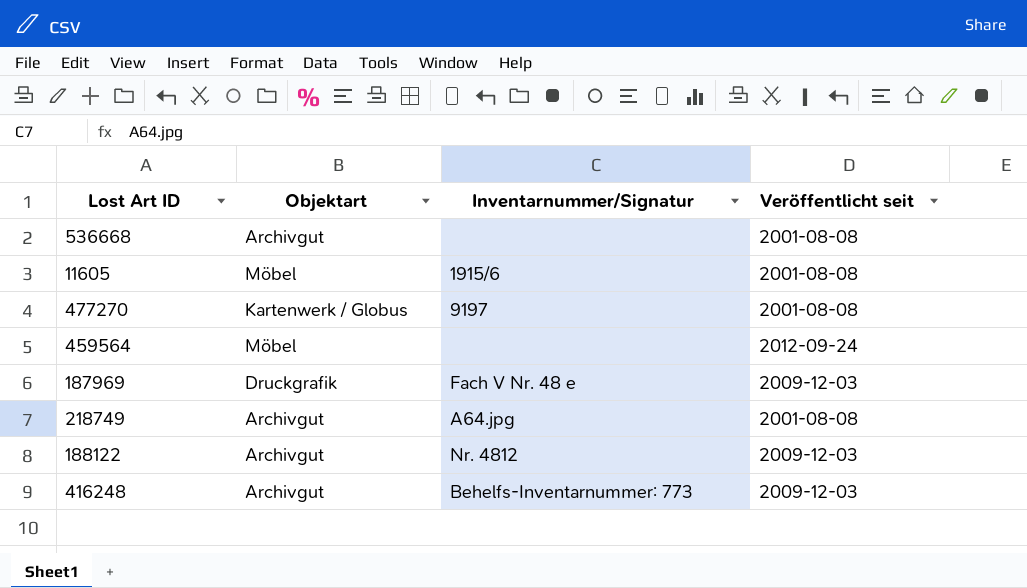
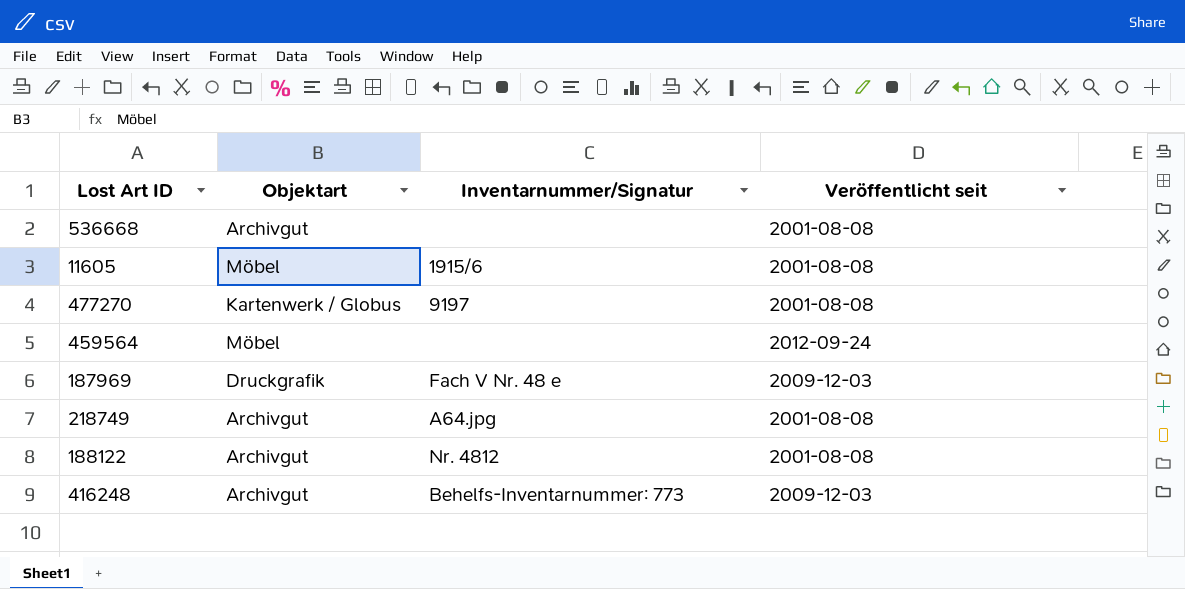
188122 | Veröffentlicht seit: 2009-12-03 -> 2001-08-08

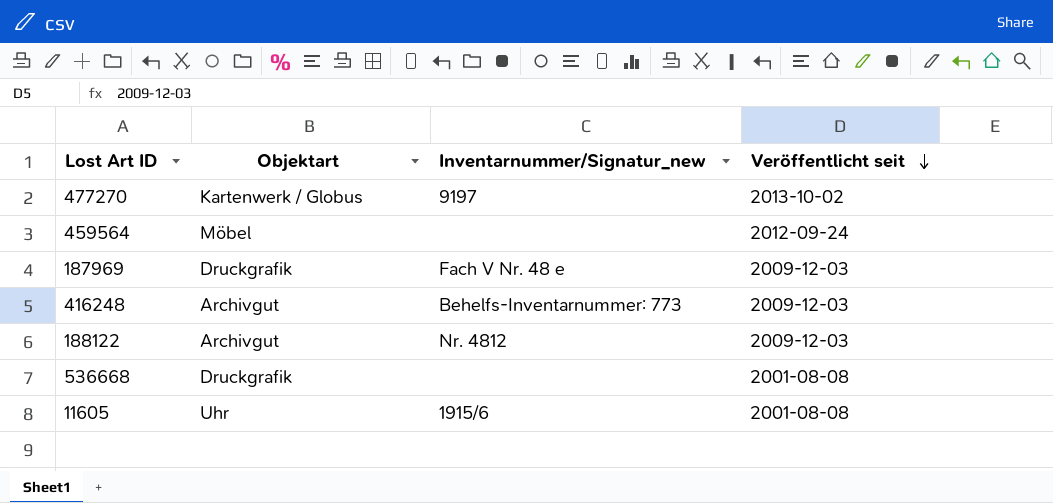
row order: none -> Veröffentlicht seit descending
column name: Inventarnummer/Signatur -> Inventarnummer/Signatur_new
row 218749: Archivgut | A64.jpg | 2001-08-08 -> none
477270 | Veröffentlicht seit: 2001-08-08 -> 2013-10-02
188122 | Veröffentlicht seit: 2001-08-08 -> 2009-12-03
536668 | Objektart: Archivgut -> Druckgrafik
11605 | Objektart: Möbel -> Uhr

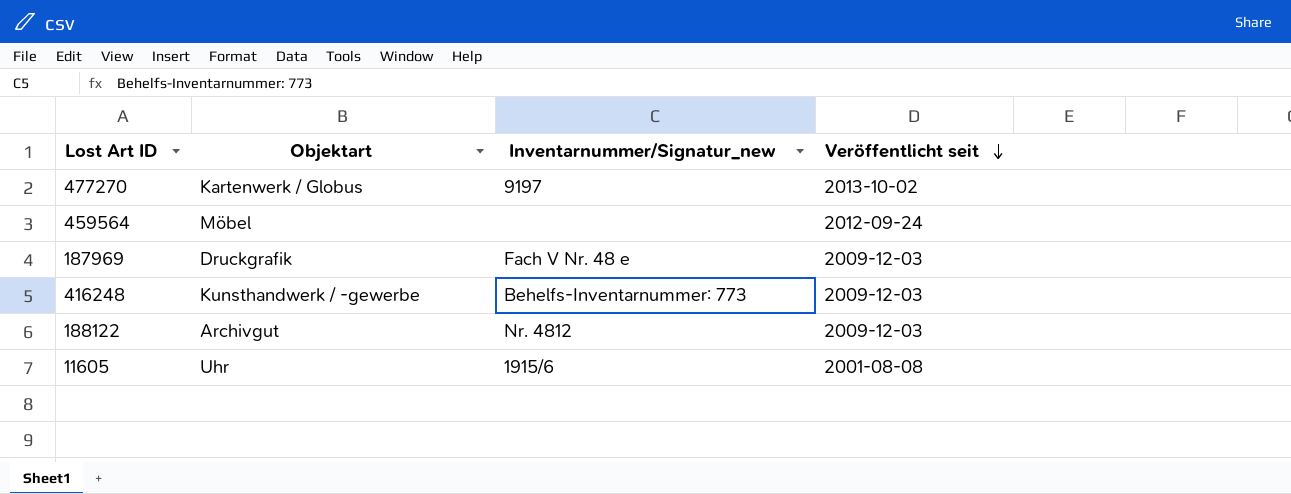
row 536668: Druckgrafik | none | 2001-08-08 -> none
416248 | Objektart: Archivgut -> Kunsthandwerk / -gewerbe

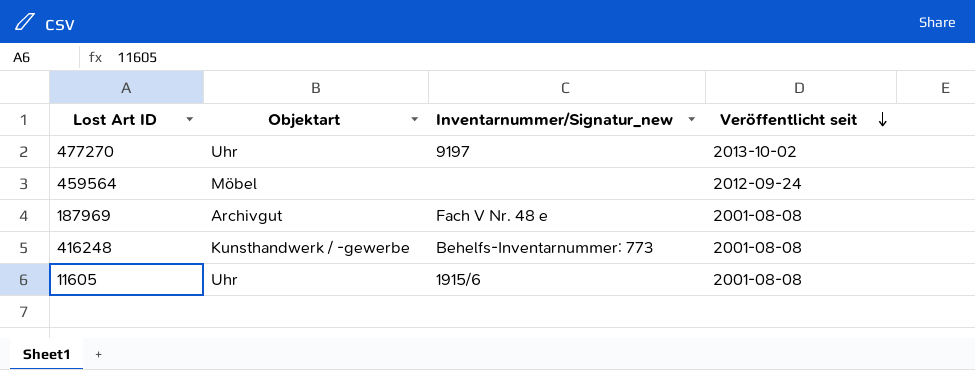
row 188122: Archivgut | Nr. 4812 | 2009-12-03 -> none
477270 | Objektart: Kartenwerk / Globus -> Uhr
187969 | Objektart: Druckgrafik -> Archivgut
187969 | Veröffentlicht seit: 2009-12-03 -> 2001-08-08
416248 | Veröffentlicht seit: 2009-12-03 -> 2001-08-08

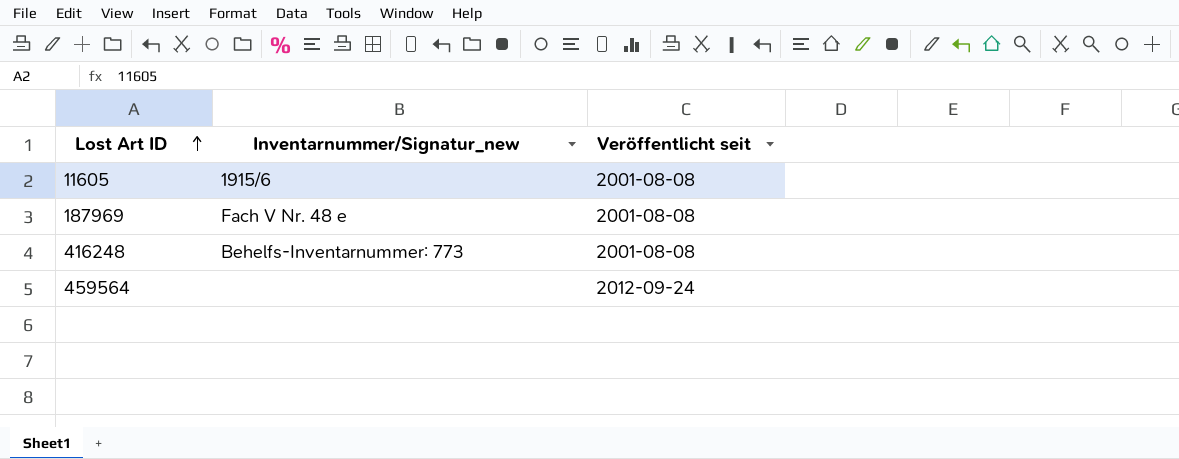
row order: Veröffentlicht seit descending -> Lost Art ID ascending
column Objektart | position: 2 -> none
row 477270: Uhr | 9197 | 2013-10-02 -> none

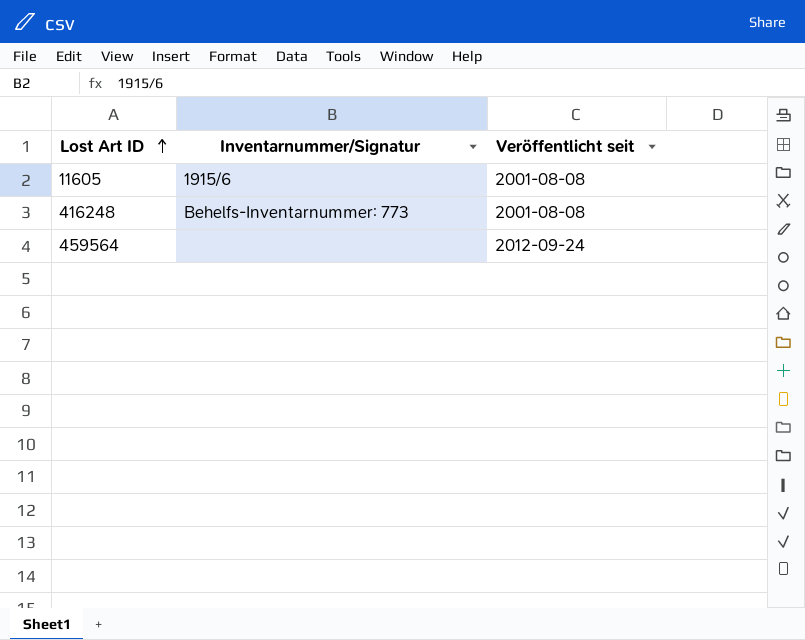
column name: Inventarnummer/Signatur_new -> Inventarnummer/Signatur
row 187969: Fach V Nr. 48 e | 2001-08-08 -> none

